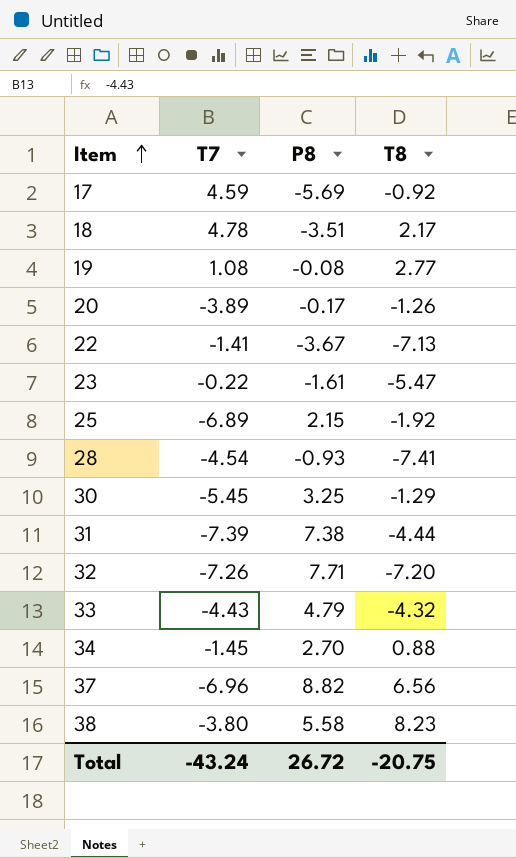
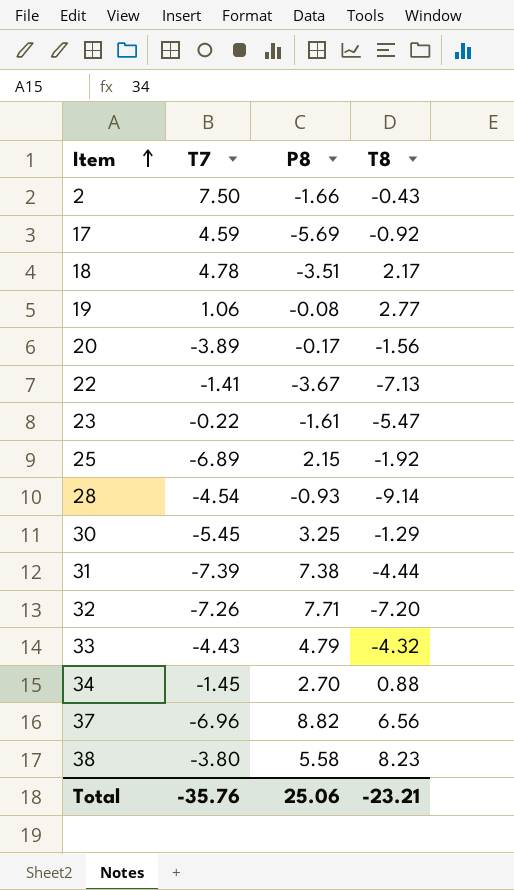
row 2: none -> 7.50 | -1.66 | -0.43
19 | T7: 1.08 -> 1.06
20 | T8: -1.26 -> -1.56
28 | T8: -7.41 -> -9.14
Total | T7: -43.24 -> -35.76
Total | P8: 26.72 -> 25.06
Total | T8: -20.75 -> -23.21

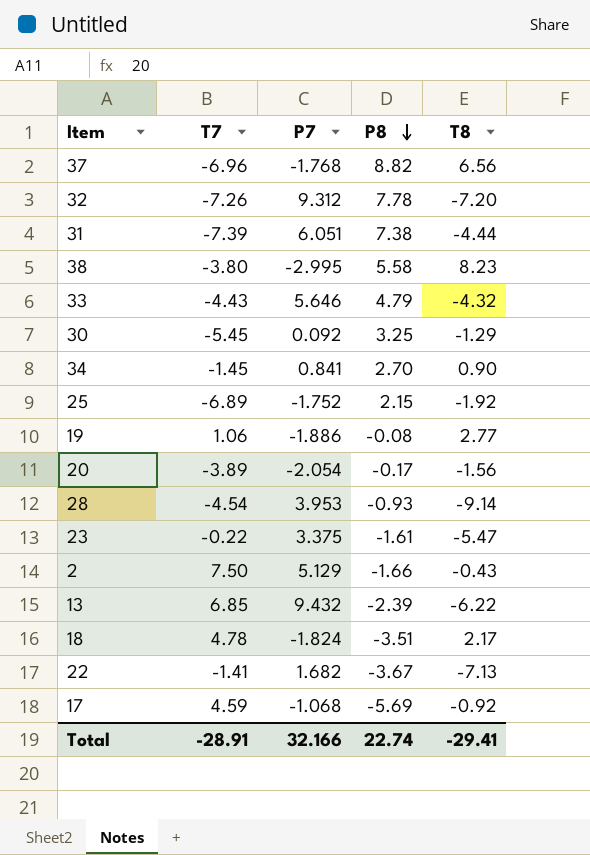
row order: Item ascending -> P8 descending
column P7 | position: none -> 3
32 | P8: 7.71 -> 7.78
34 | T8: 0.88 -> 0.90
row 13: none -> 6.85 | 9.432 | -2.39 | -6.22
Total | T7: -35.76 -> -28.91
Total | P8: 25.06 -> 22.74
Total | T8: -23.21 -> -29.41

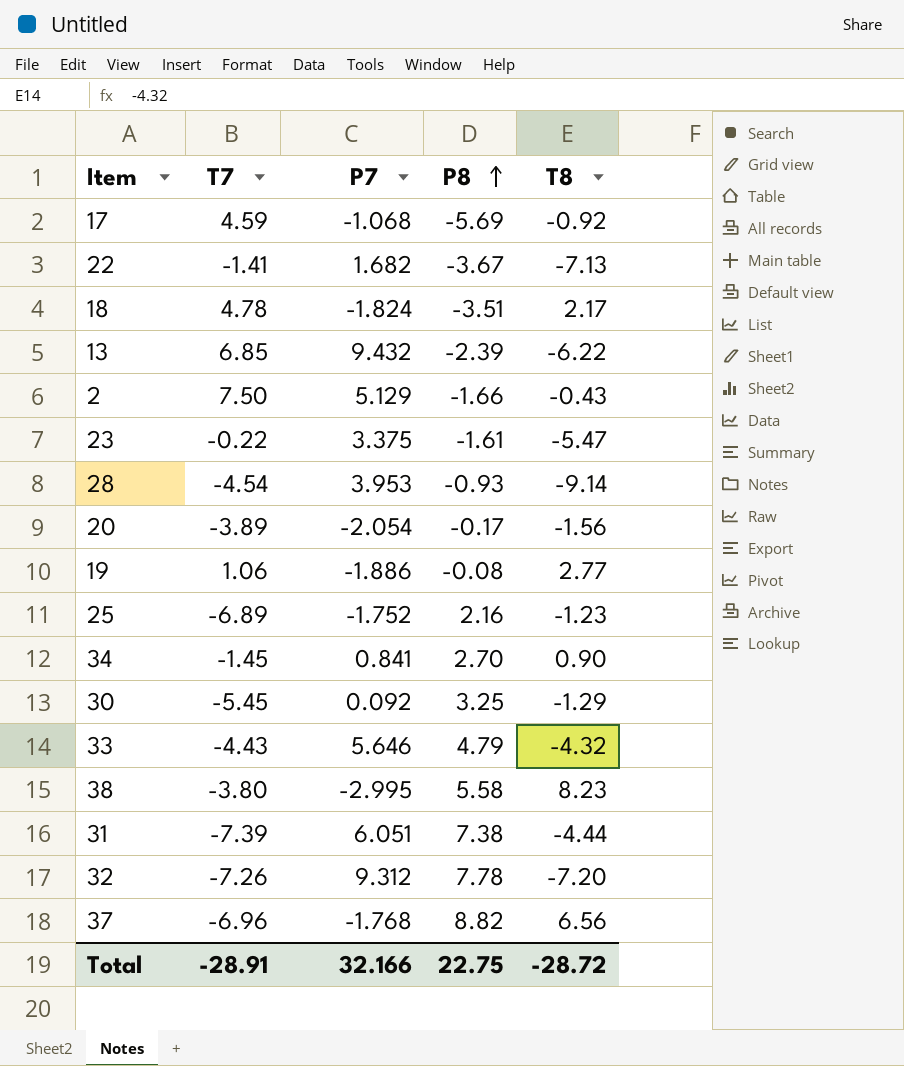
row order: P8 descending -> P8 ascending
25 | P8: 2.15 -> 2.16
25 | T8: -1.92 -> -1.23
Total | P8: 22.74 -> 22.75
Total | T8: -29.41 -> -28.72

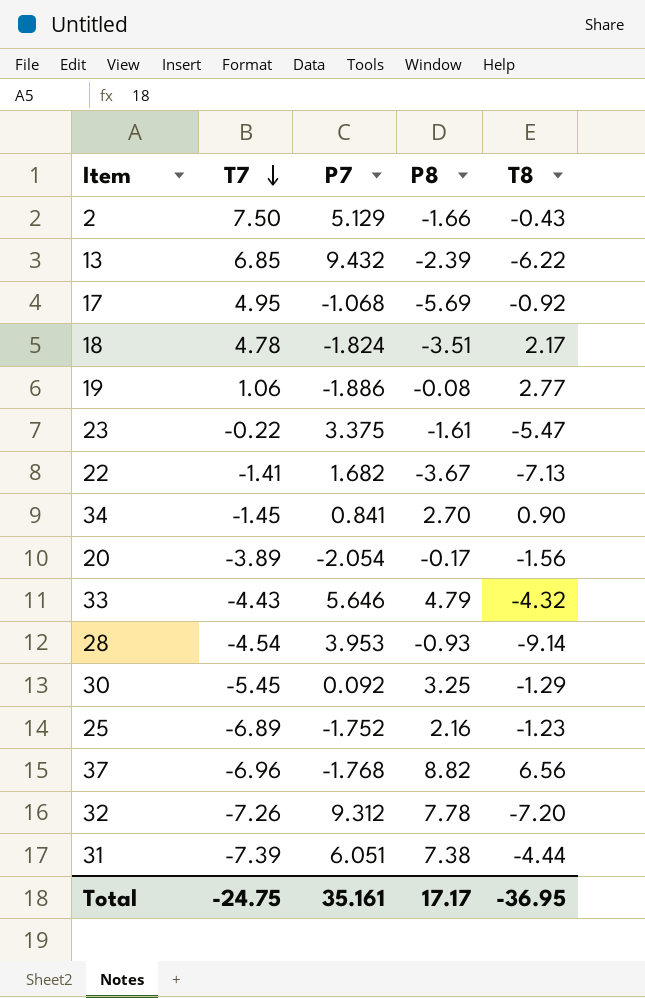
row order: P8 ascending -> T7 descending
row 38: -3.80 | -2.995 | 5.58 | 8.23 -> none
17 | T7: 4.59 -> 4.95
Total | T7: -28.91 -> -24.75
Total | P7: 32.166 -> 35.161
Total | P8: 22.75 -> 17.17
Total | T8: -28.72 -> -36.95

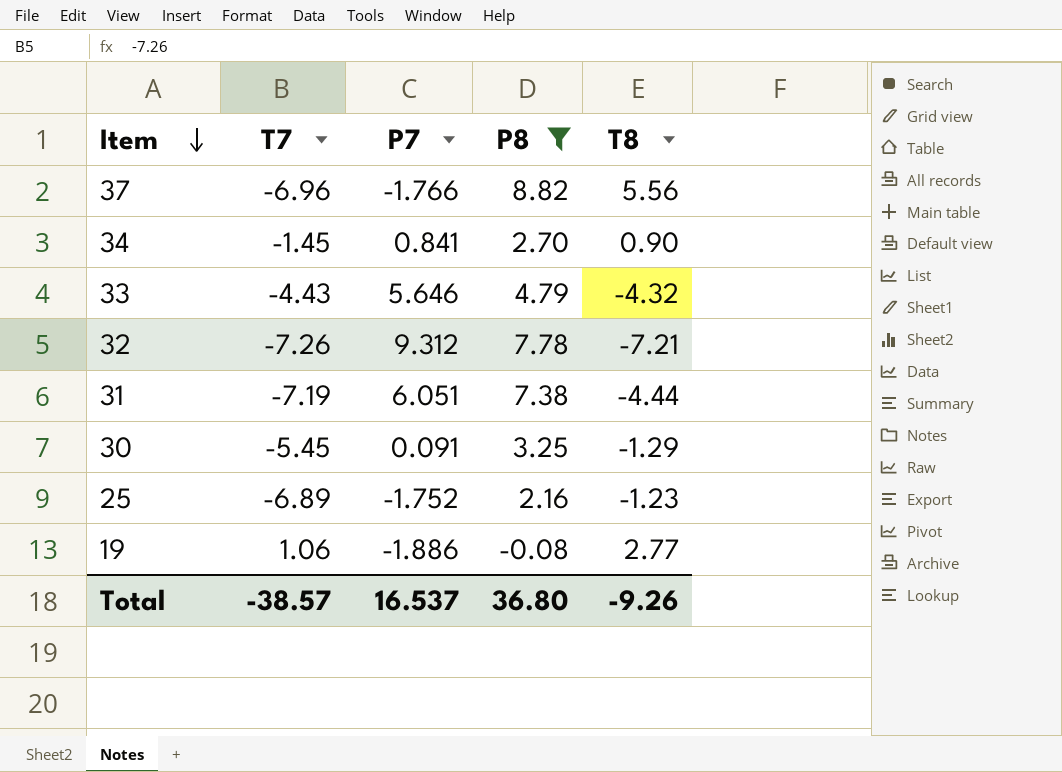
filter: none -> P8 >= -0.08
row order: T7 descending -> Item descending
37 | P7: -1.768 -> -1.766
37 | T8: 6.56 -> 5.56
32 | T8: -7.20 -> -7.21
31 | T7: -7.39 -> -7.19
30 | P7: 0.092 -> 0.091
Total | T7: -24.75 -> -38.57
Total | P7: 35.161 -> 16.537
Total | P8: 17.17 -> 36.80
Total | T8: -36.95 -> -9.26

